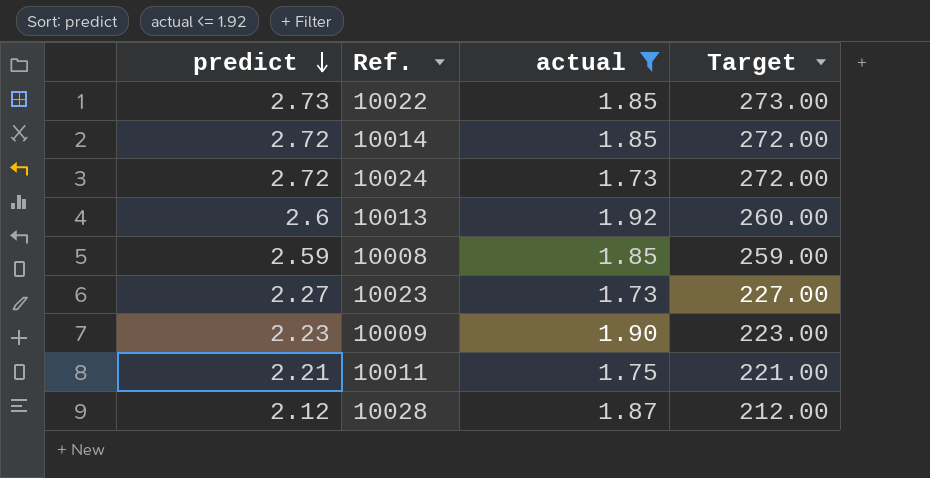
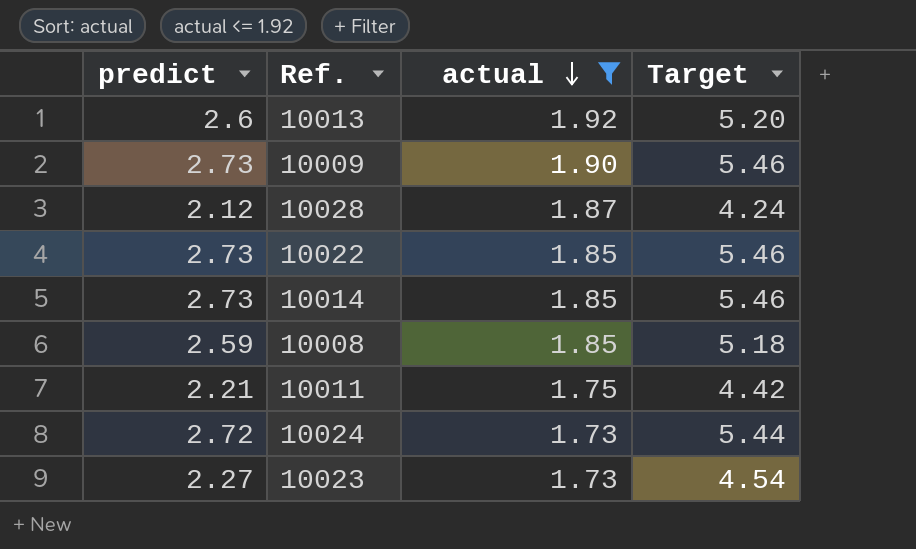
row order: predict descending -> actual descending
column Target | formula: [predict] * 100 -> [predict] * 2
10009 | predict: 2.23 -> 2.73
10014 | predict: 2.72 -> 2.73

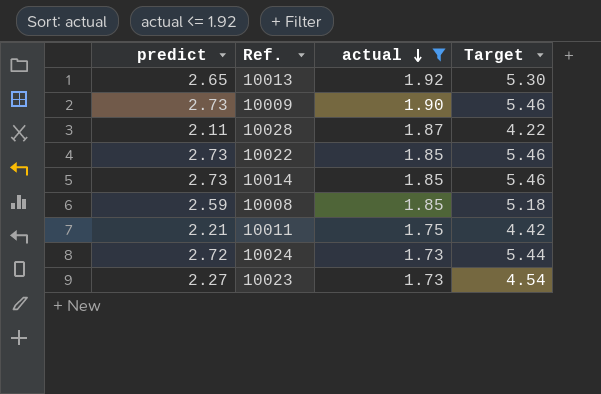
10013 | predict: 2.6 -> 2.65
10013 | Target: 5.20 -> 5.30
10028 | predict: 2.12 -> 2.11
10028 | Target: 4.24 -> 4.22

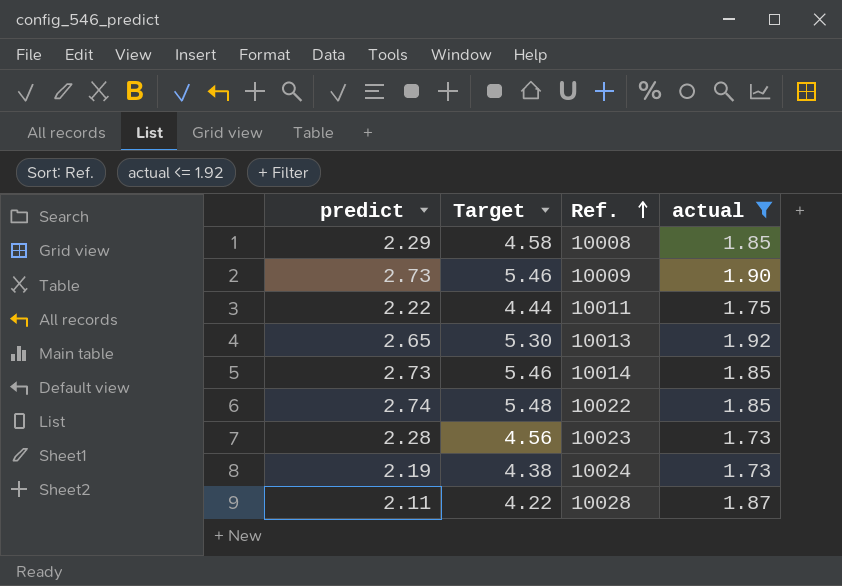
row order: actual descending -> Ref. ascending
column Target | position: 4 -> 2
10008 | predict: 2.59 -> 2.29
10008 | Target: 5.18 -> 4.58
10011 | predict: 2.21 -> 2.22
10011 | Target: 4.42 -> 4.44
10022 | predict: 2.73 -> 2.74
10022 | Target: 5.46 -> 5.48
10023 | predict: 2.27 -> 2.28
10023 | Target: 4.54 -> 4.56
10024 | predict: 2.72 -> 2.19
10024 | Target: 5.44 -> 4.38

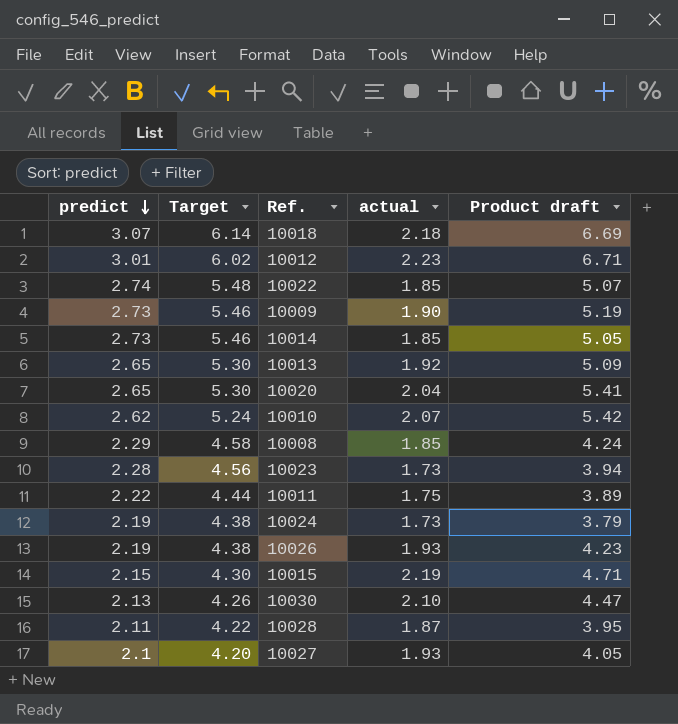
filter: actual <= 1.92 -> none
row order: Ref. ascending -> predict descending
column Product draft | formula: none -> [predict] * [actual]

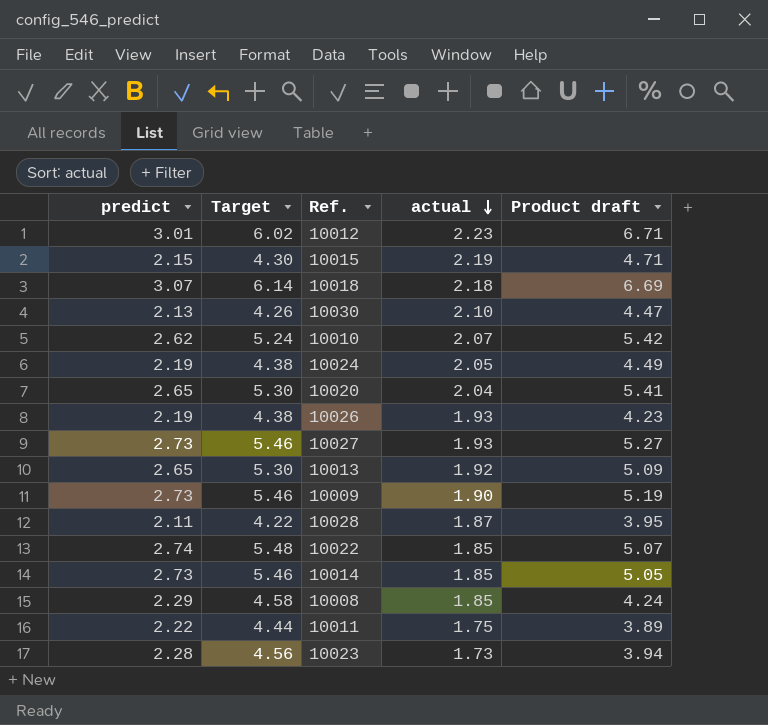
row order: predict descending -> actual descending
10024 | actual: 1.73 -> 2.05
10024 | Product draft: 3.79 -> 4.49
10027 | predict: 2.1 -> 2.73
10027 | Target: 4.20 -> 5.46
10027 | Product draft: 4.05 -> 5.27

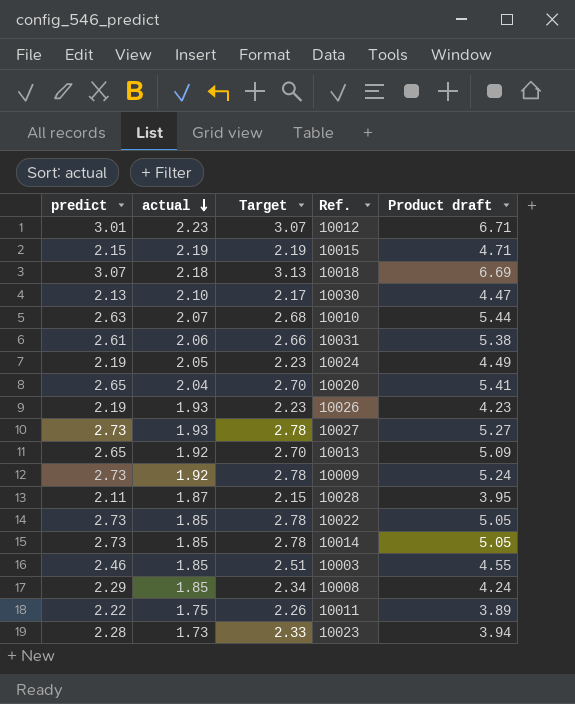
column actual | position: 4 -> 2
column Target | formula: [predict] * 2 -> [predict] * 1.02
10010 | predict: 2.62 -> 2.63
10010 | Product draft: 5.42 -> 5.44
row 10031: none -> 2.61 | 2.06 | 2.66 | 5.38
10009 | actual: 1.90 -> 1.92
10009 | Product draft: 5.19 -> 5.24
10022 | predict: 2.74 -> 2.73
10022 | Product draft: 5.07 -> 5.05
row 10003: none -> 2.46 | 1.85 | 2.51 | 4.55

